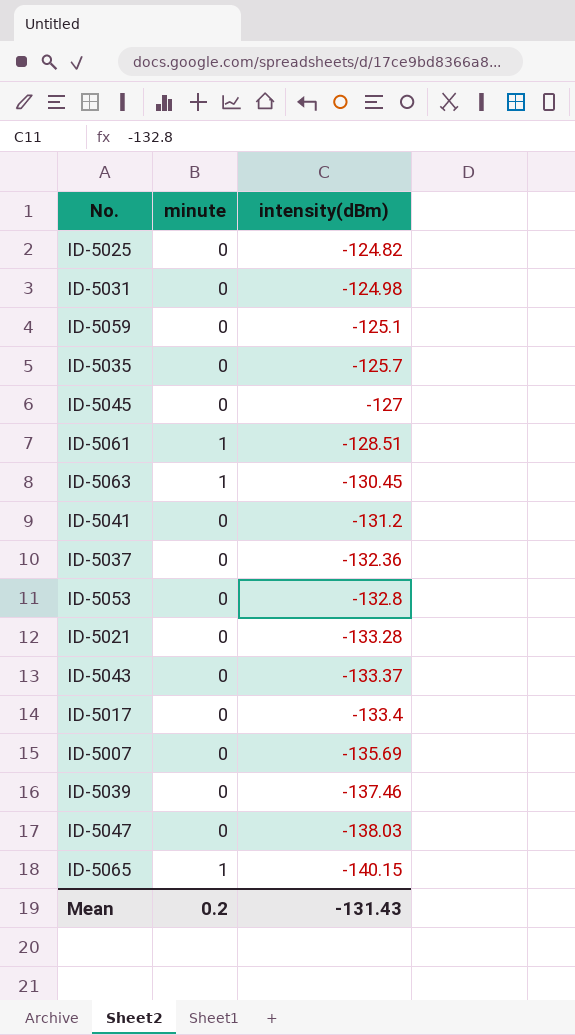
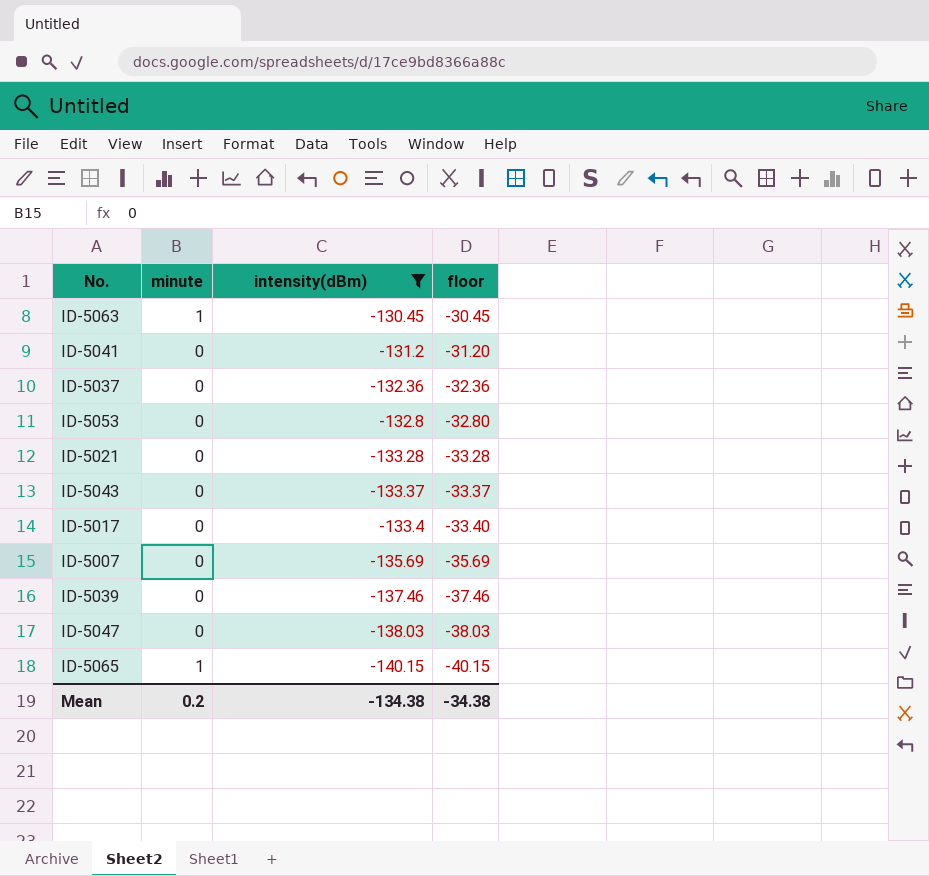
filter: none -> intensity(dBm) <= -130.45
column floor | formula: none -> [intensity(dBm)] + 100
Mean | intensity(dBm): -131.43 -> -134.38

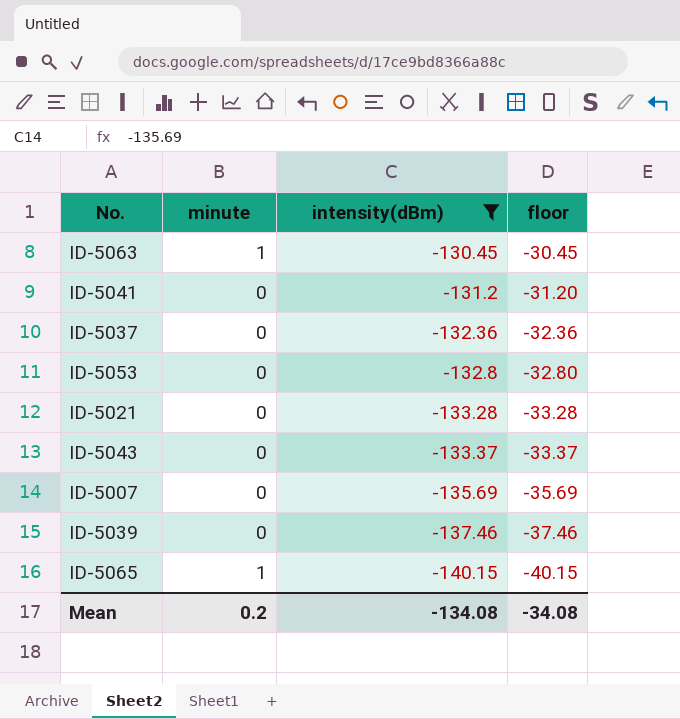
row ID-5017: 0 | -133.4 | -33.40 -> none
row ID-5047: 0 | -138.03 | -38.03 -> none
Mean | intensity(dBm): -134.38 -> -134.08
Mean | floor: -34.38 -> -34.08

